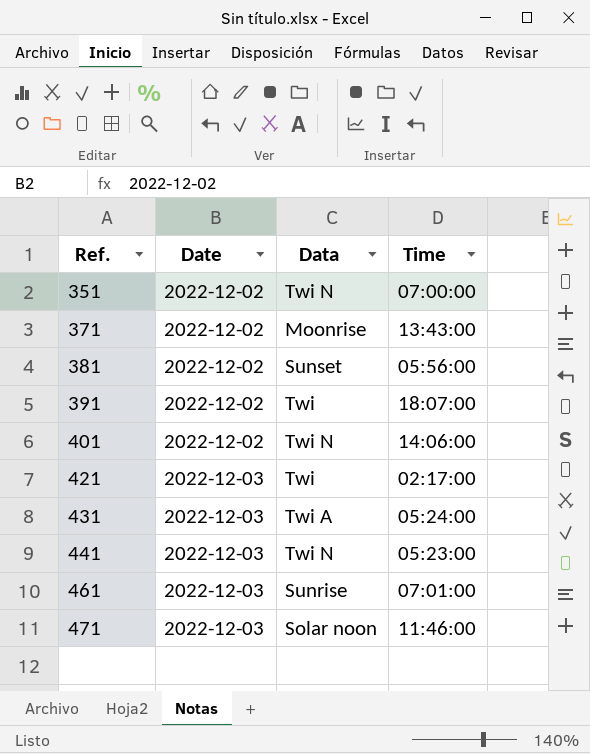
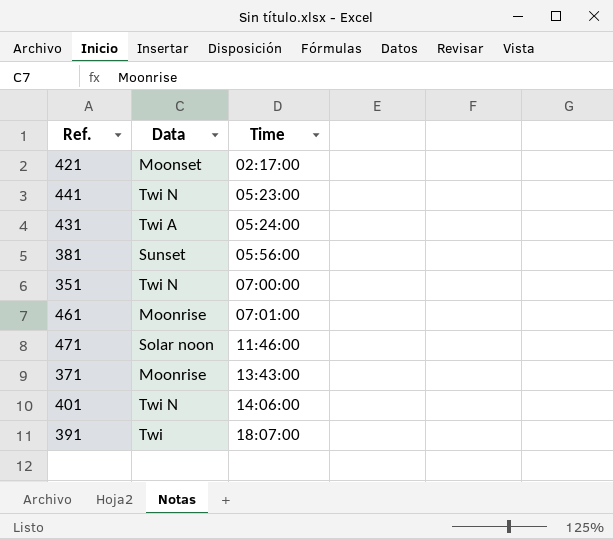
row order: Ref. ascending -> Time ascending
column Date | position: 2 -> none
421 | Data: Twi -> Moonset
461 | Data: Sunrise -> Moonrise

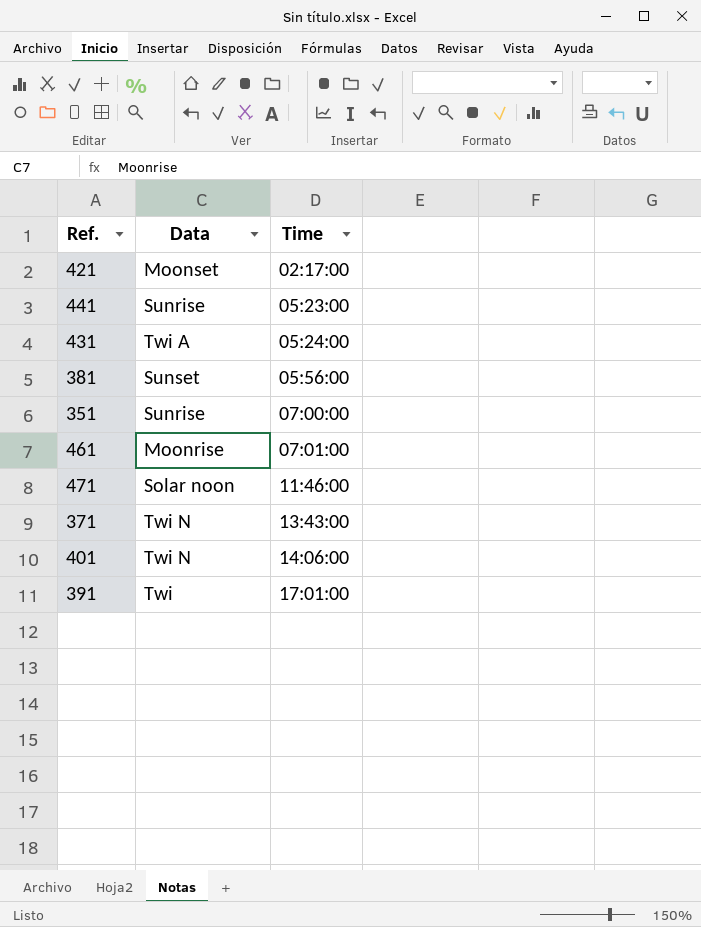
441 | Data: Twi N -> Sunrise
351 | Data: Twi N -> Sunrise
371 | Data: Moonrise -> Twi N
391 | Time: 18:07:00 -> 17:01:00

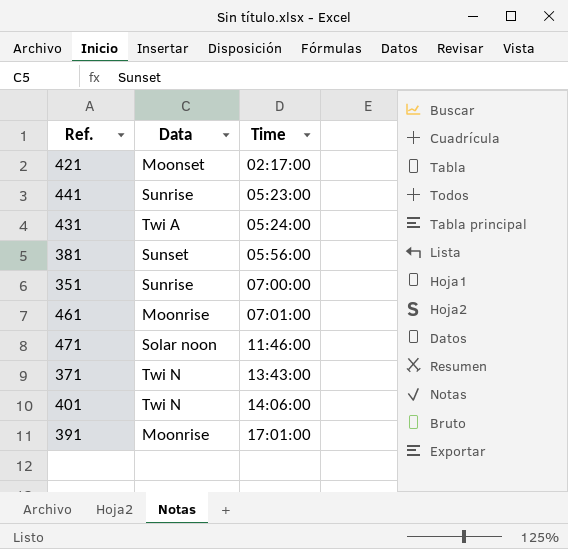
391 | Data: Twi -> Moonrise

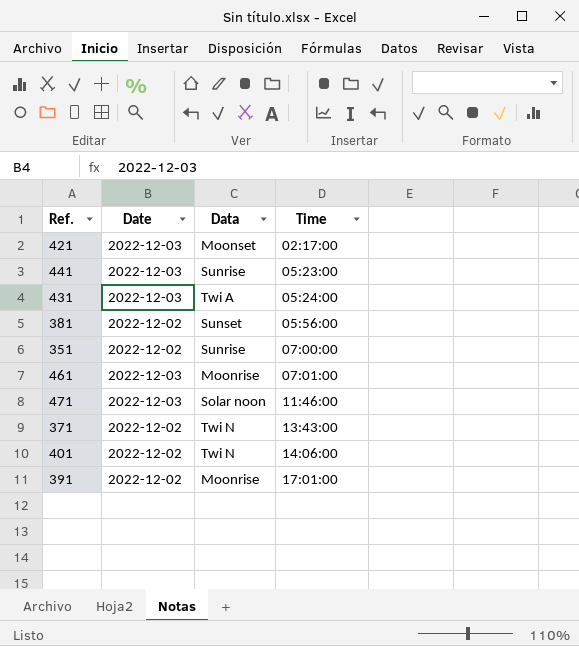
column Date | position: none -> 2

